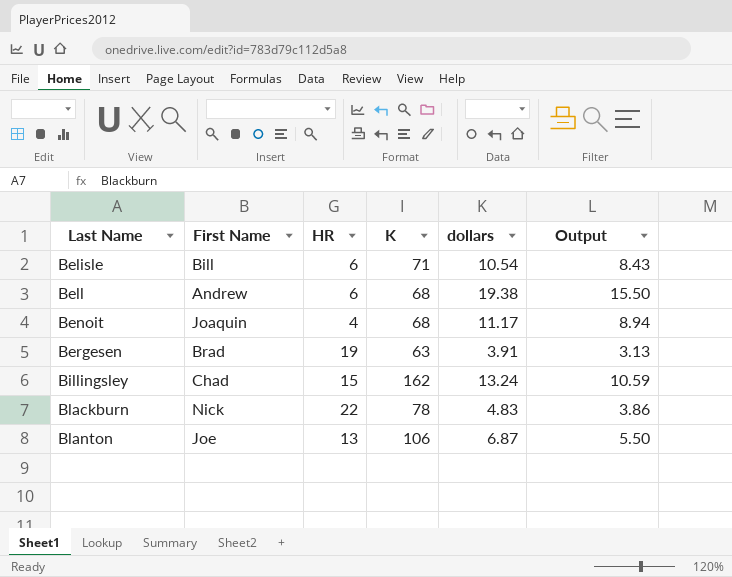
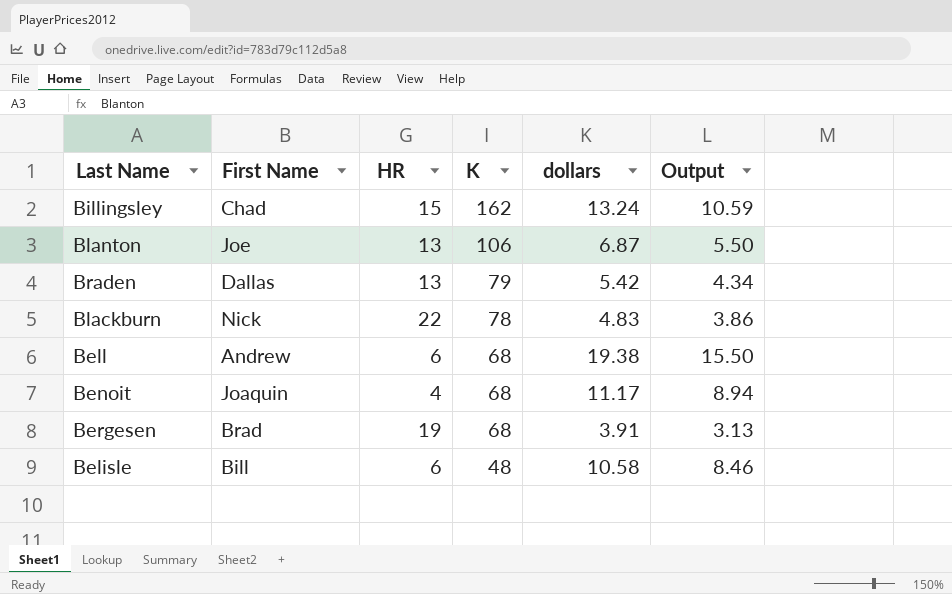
row order: Last Name ascending -> K descending
row Braden: none -> Dallas | 13 | 79 | 5.42 | 4.34
Bergesen | K: 63 -> 68
Belisle | K: 71 -> 48
Belisle | dollars: 10.54 -> 10.58
Belisle | Output: 8.43 -> 8.46

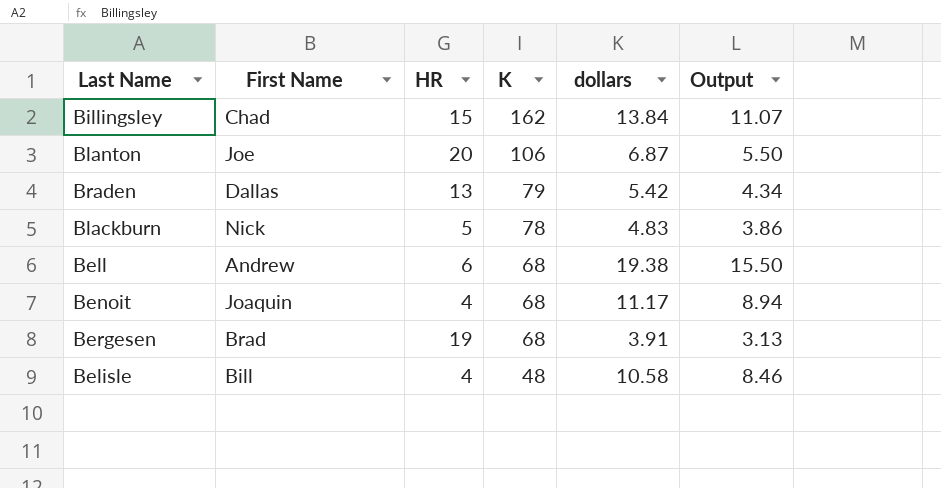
Billingsley | dollars: 13.24 -> 13.84
Billingsley | Output: 10.59 -> 11.07
Blanton | HR: 13 -> 20
Blackburn | HR: 22 -> 5
Belisle | HR: 6 -> 4

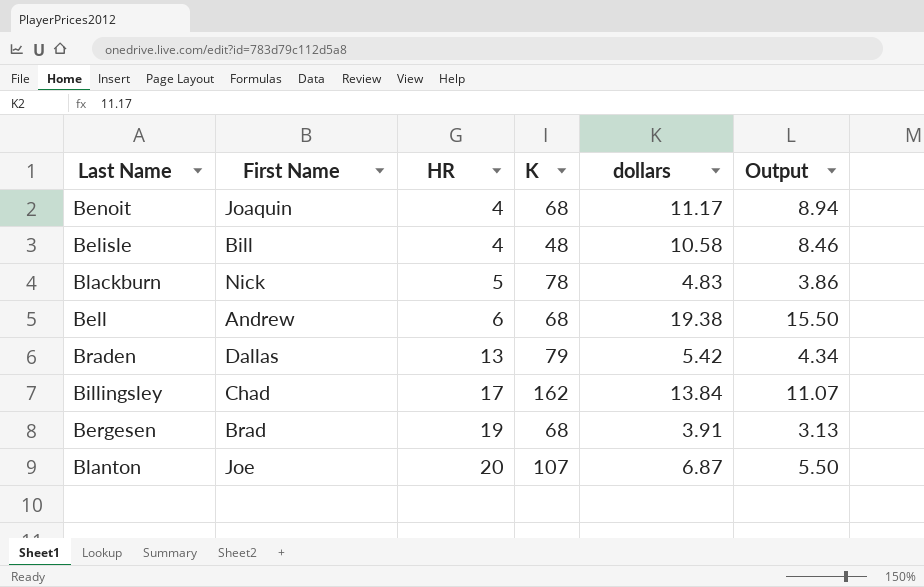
row order: K descending -> HR ascending
Billingsley | HR: 15 -> 17
Blanton | K: 106 -> 107

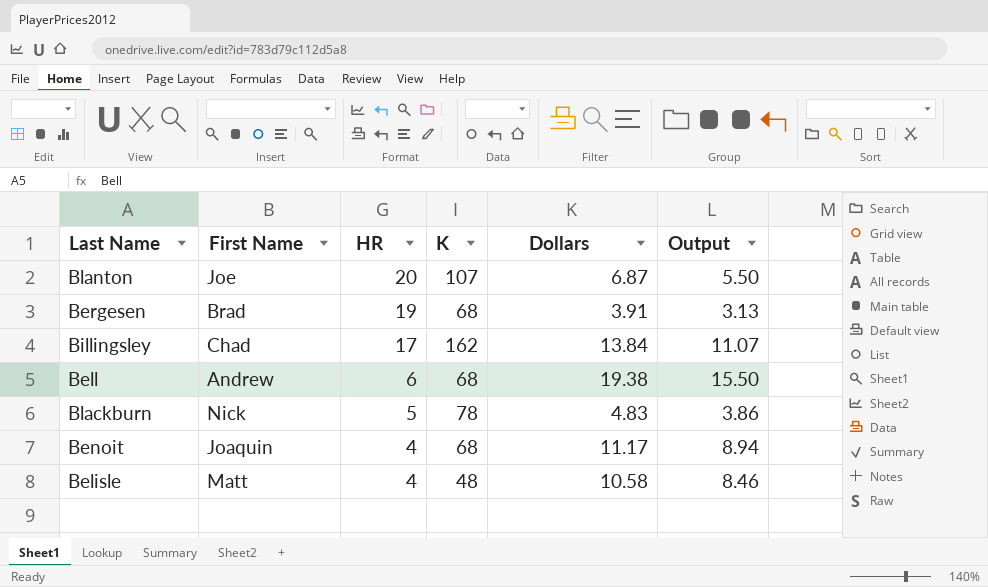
row order: HR ascending -> HR descending
column name: dollars -> Dollars
row Braden: Dallas | 13 | 79 | 5.42 | 4.34 -> none
Belisle | First Name: Bill -> Matt

